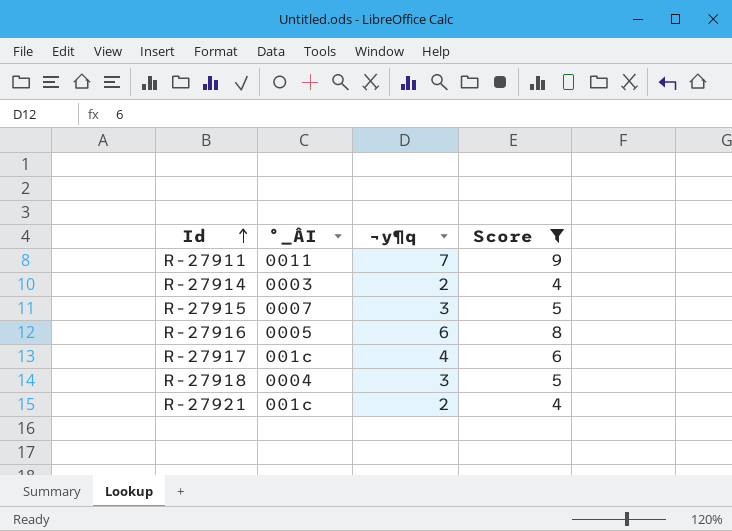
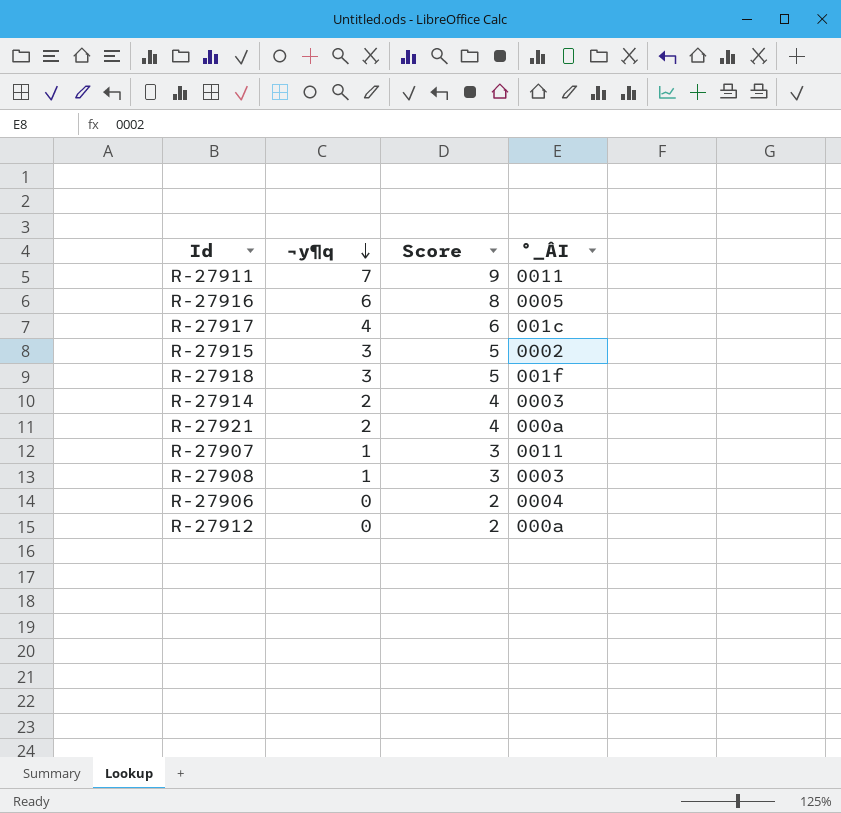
filter: Score >= 4 -> none
row order: Id ascending -> ¬y¶q descending
column °_ÂI | position: 2 -> 4
R-27915 | °_ÂI: 0007 -> 0002
R-27918 | °_ÂI: 0004 -> 001f
R-27921 | °_ÂI: 001c -> 000a

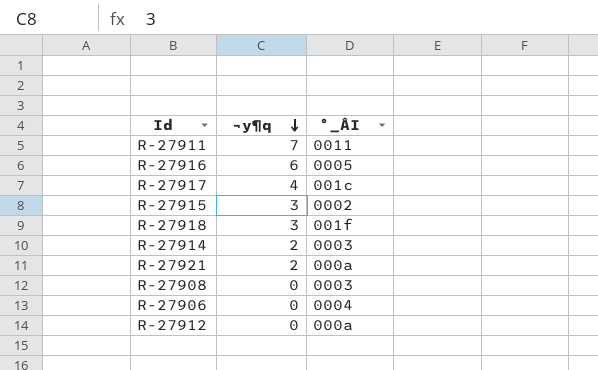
column Score | formula: [¬y¶q] + 2 -> none
row R-27907: 1 | 3 | 0011 -> none
R-27908 | ¬y¶q: 1 -> 0

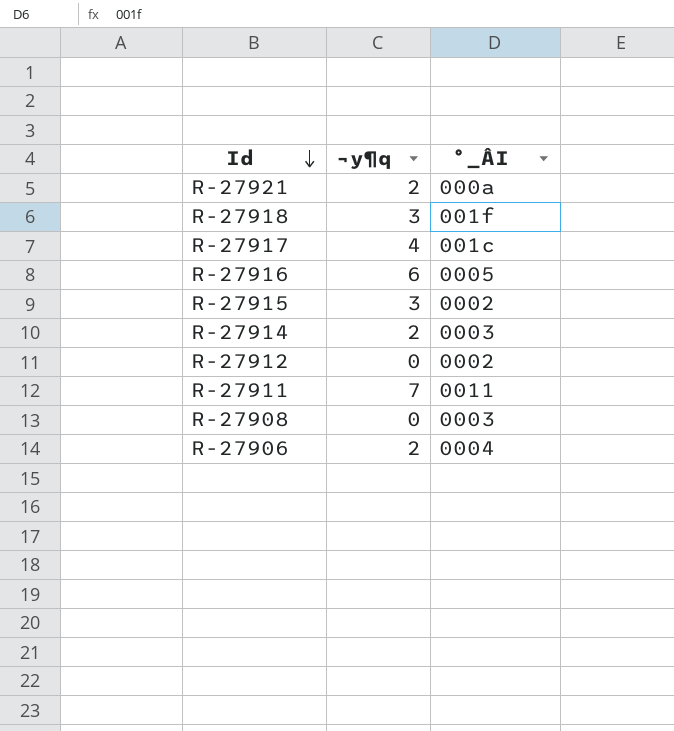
row order: ¬y¶q descending -> Id descending
R-27912 | °_ÂI: 000a -> 0002
R-27906 | ¬y¶q: 0 -> 2

